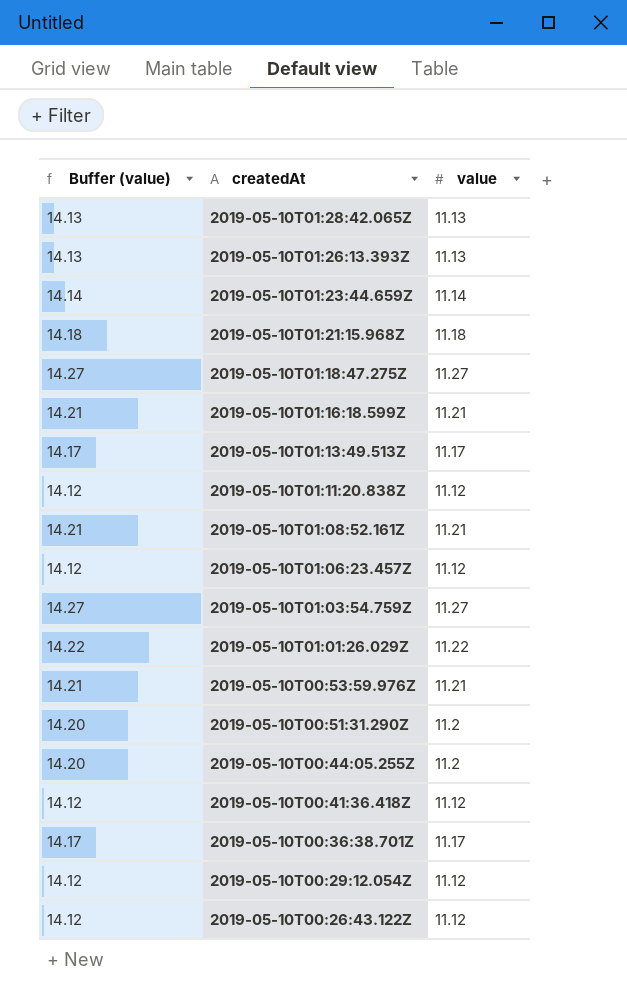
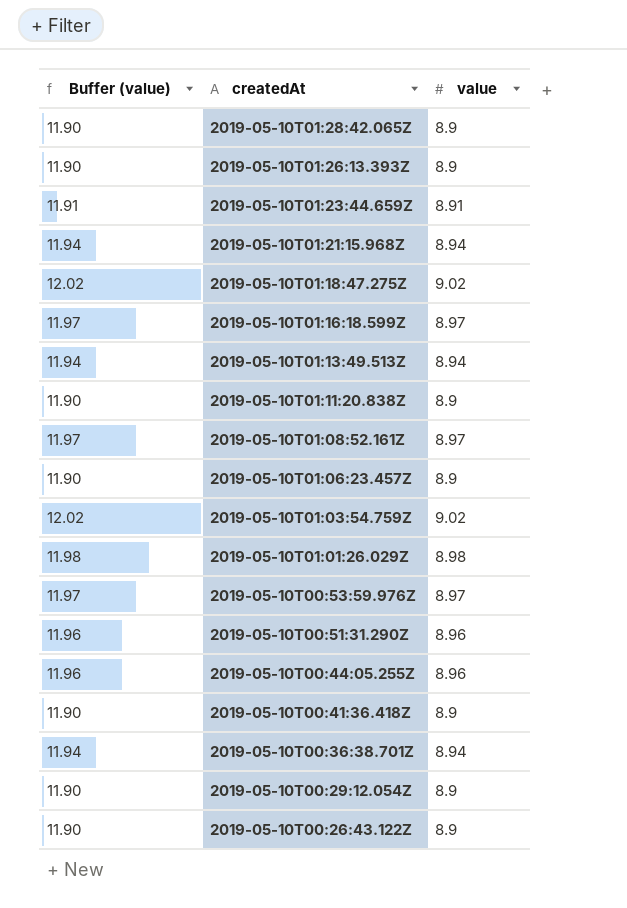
2019-05-10T01:28:42.065Z | Buffer (value): 14.13 -> 11.90
2019-05-10T01:28:42.065Z | value: 11.13 -> 8.9
2019-05-10T01:26:13.393Z | Buffer (value): 14.13 -> 11.90
2019-05-10T01:26:13.393Z | value: 11.13 -> 8.9
2019-05-10T01:23:44.659Z | Buffer (value): 14.14 -> 11.91
2019-05-10T01:23:44.659Z | value: 11.14 -> 8.91
2019-05-10T01:21:15.968Z | Buffer (value): 14.18 -> 11.94
2019-05-10T01:21:15.968Z | value: 11.18 -> 8.94
2019-05-10T01:18:47.275Z | Buffer (value): 14.27 -> 12.02
2019-05-10T01:18:47.275Z | value: 11.27 -> 9.02
2019-05-10T01:16:18.599Z | Buffer (value): 14.21 -> 11.97
2019-05-10T01:16:18.599Z | value: 11.21 -> 8.97
2019-05-10T01:13:49.513Z | Buffer (value): 14.17 -> 11.94
2019-05-10T01:13:49.513Z | value: 11.17 -> 8.94
2019-05-10T01:11:20.838Z | Buffer (value): 14.12 -> 11.90
2019-05-10T01:11:20.838Z | value: 11.12 -> 8.9
2019-05-10T01:08:52.161Z | Buffer (value): 14.21 -> 11.97
2019-05-10T01:08:52.161Z | value: 11.21 -> 8.97
2019-05-10T01:06:23.457Z | Buffer (value): 14.12 -> 11.90
2019-05-10T01:06:23.457Z | value: 11.12 -> 8.9
2019-05-10T01:03:54.759Z | Buffer (value): 14.27 -> 12.02
2019-05-10T01:03:54.759Z | value: 11.27 -> 9.02
2019-05-10T01:01:26.029Z | Buffer (value): 14.22 -> 11.98
2019-05-10T01:01:26.029Z | value: 11.22 -> 8.98
2019-05-10T00:53:59.976Z | Buffer (value): 14.21 -> 11.97
2019-05-10T00:53:59.976Z | value: 11.21 -> 8.97
2019-05-10T00:51:31.290Z | Buffer (value): 14.20 -> 11.96
2019-05-10T00:51:31.290Z | value: 11.2 -> 8.96
2019-05-10T00:44:05.255Z | Buffer (value): 14.20 -> 11.96
2019-05-10T00:44:05.255Z | value: 11.2 -> 8.96
2019-05-10T00:41:36.418Z | Buffer (value): 14.12 -> 11.90
2019-05-10T00:41:36.418Z | value: 11.12 -> 8.9
2019-05-10T00:36:38.701Z | Buffer (value): 14.17 -> 11.94
2019-05-10T00:36:38.701Z | value: 11.17 -> 8.94
2019-05-10T00:29:12.054Z | Buffer (value): 14.12 -> 11.90
2019-05-10T00:29:12.054Z | value: 11.12 -> 8.9
2019-05-10T00:26:43.122Z | Buffer (value): 14.12 -> 11.90
2019-05-10T00:26:43.122Z | value: 11.12 -> 8.9

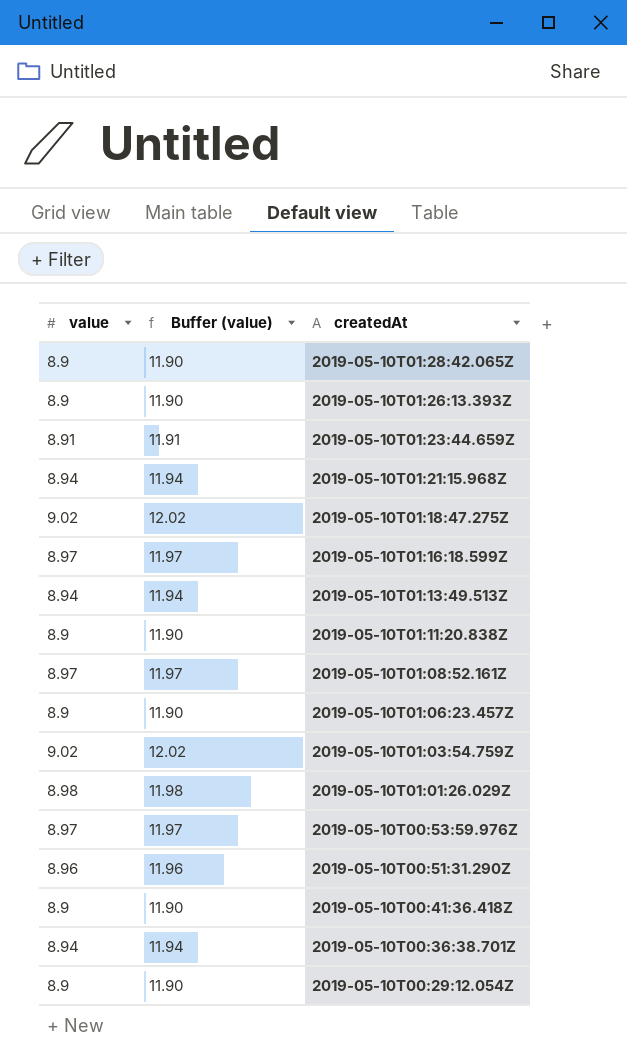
column value | position: 3 -> 1
row 2019-05-10T00:44:05.255Z: 11.96 | 8.96 -> none
row 2019-05-10T00:26:43.122Z: 11.90 | 8.9 -> none

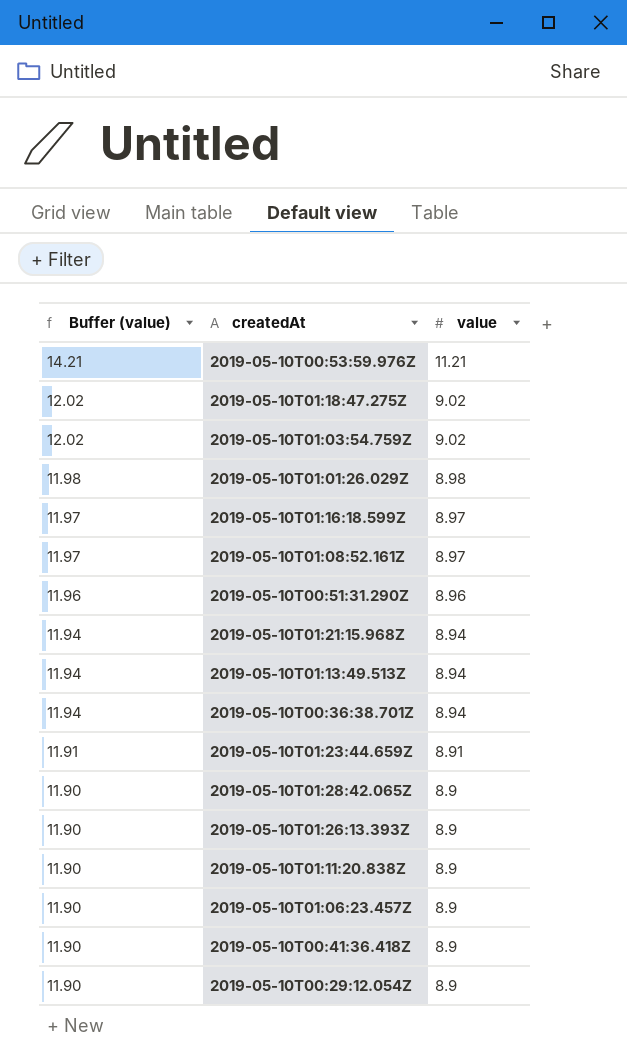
row order: createdAt descending -> Buffer (value) descending
column value | position: 1 -> 3
2019-05-10T00:53:59.976Z | Buffer (value): 11.97 -> 14.21
2019-05-10T00:53:59.976Z | value: 8.97 -> 11.21

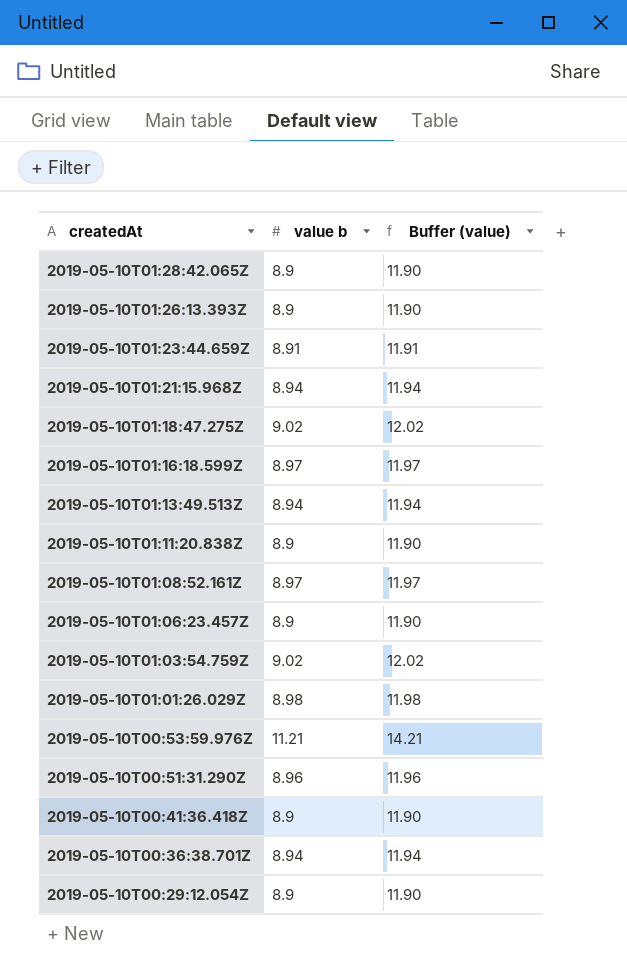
row order: Buffer (value) descending -> createdAt descending
column name: value -> value b
column Buffer (value) | position: 1 -> 3

